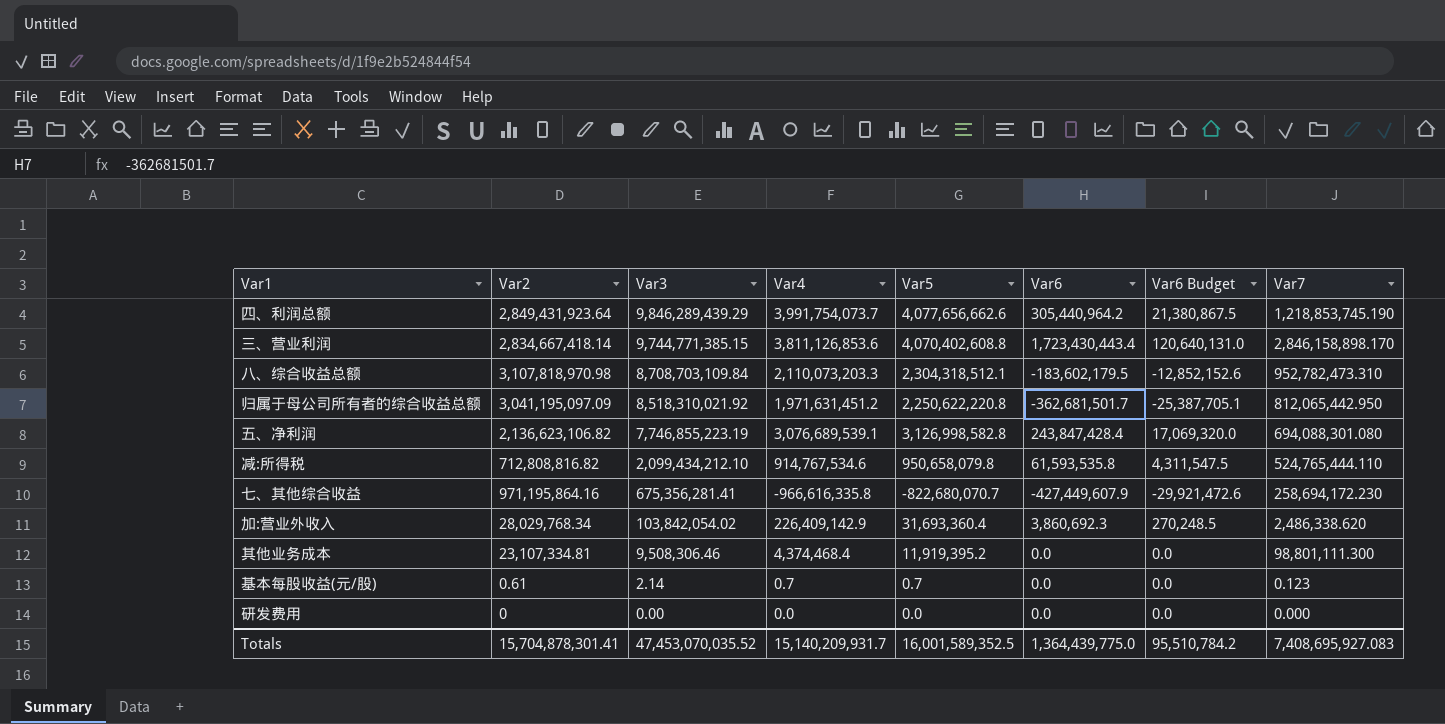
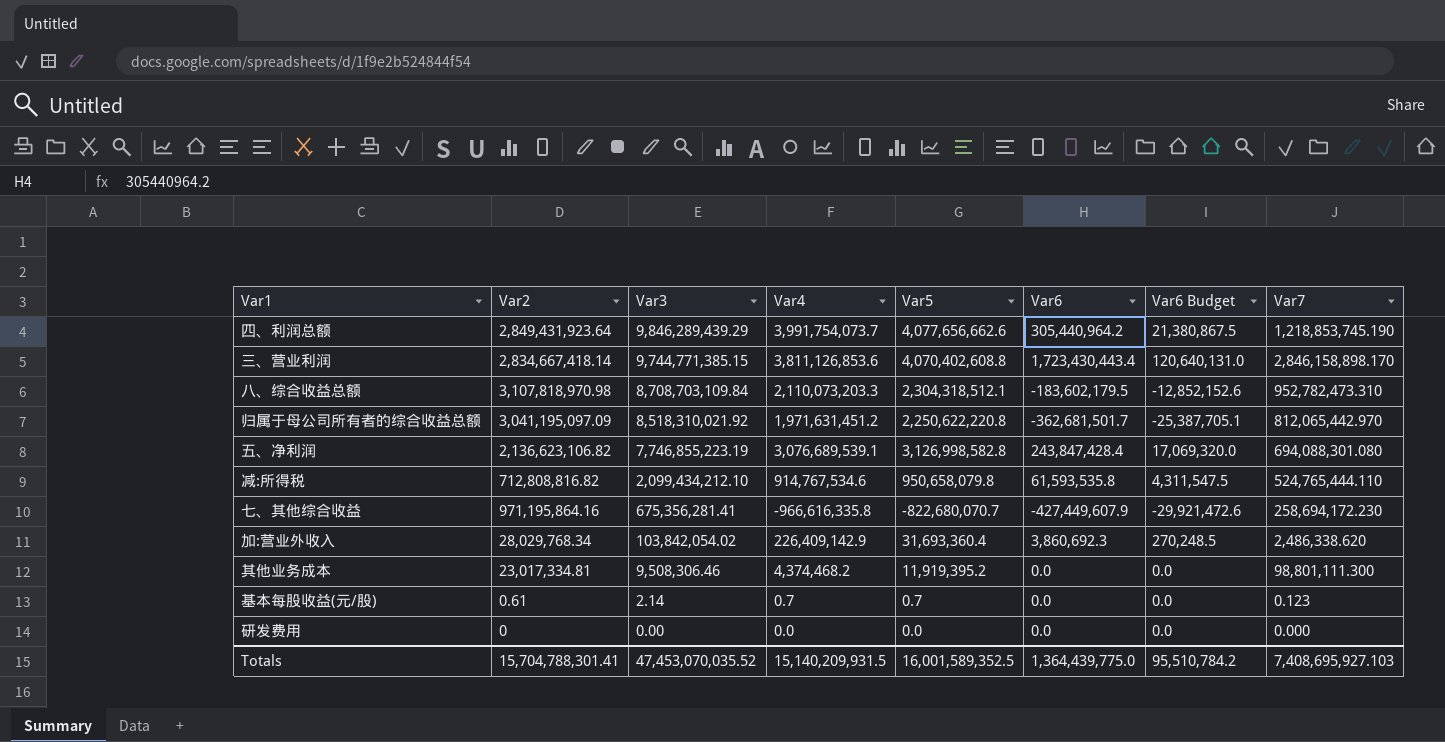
归属于母公司所有者的综合收益总额 | Var7: 812,065,442.950 -> 812,065,442.970
其他业务成本 | Var2: 23,107,334.81 -> 23,017,334.81
其他业务成本 | Var4: 4,374,468.4 -> 4,374,468.2
Totals | Var2: 15,704,878,301.41 -> 15,704,788,301.41
Totals | Var4: 15,140,209,931.7 -> 15,140,209,931.5
Totals | Var7: 7,408,695,927.083 -> 7,408,695,927.103

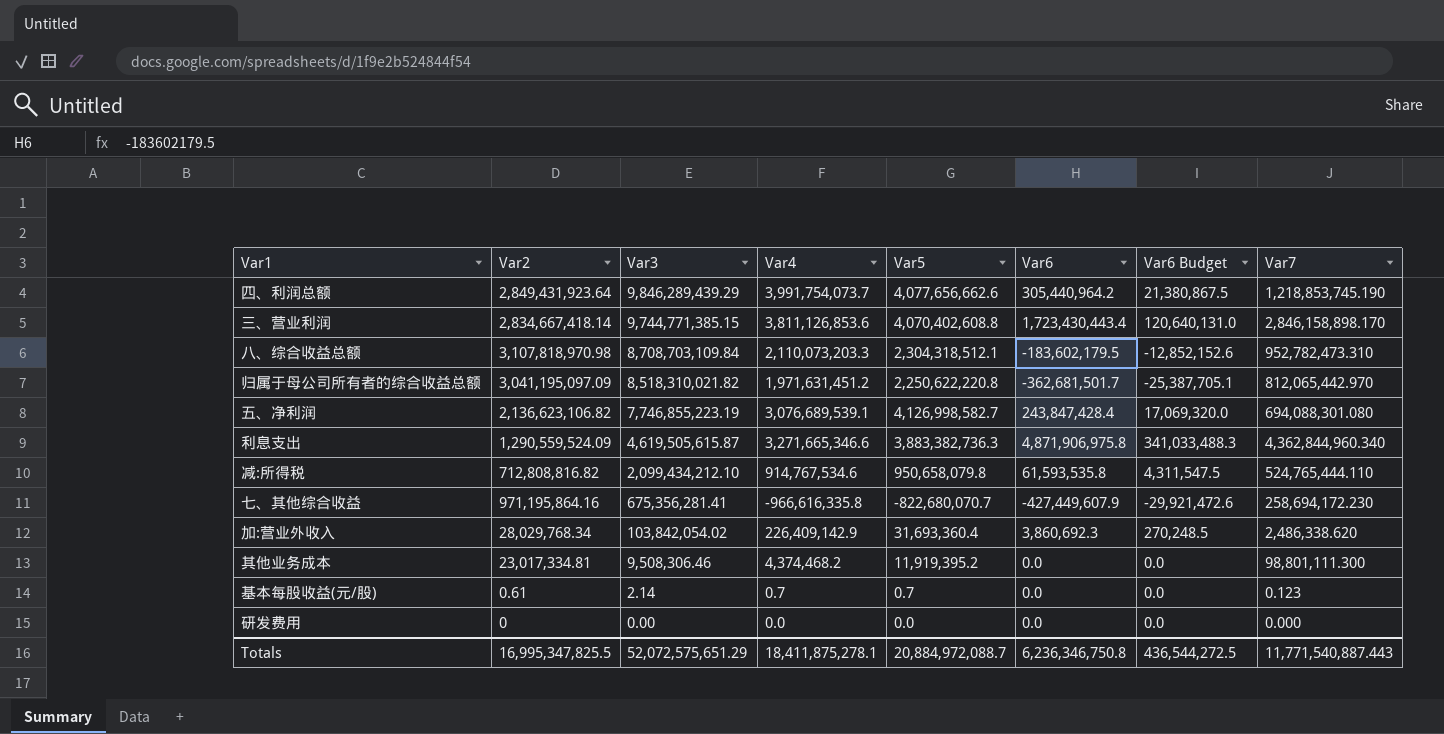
归属于母公司所有者的综合收益总额 | Var3: 8,518,310,021.92 -> 8,518,310,021.82
五、净利润 | Var5: 3,126,998,582.8 -> 4,126,998,582.7
row 利息支出: none -> 1,290,559,524.09 | 4,619,505,615.87 | 3,271,665,346.6 | 3,883,382,736.3 | 4,871,906,975.8 | 341,033,488.3 | 4,362,844,960.340
Totals | Var2: 15,704,788,301.41 -> 16,995,347,825.5
Totals | Var3: 47,453,070,035.52 -> 52,072,575,651.29
Totals | Var4: 15,140,209,931.5 -> 18,411,875,278.1
Totals | Var5: 16,001,589,352.5 -> 20,884,972,088.7
Totals | Var6: 1,364,439,775.0 -> 6,236,346,750.8
Totals | Var6 Budget: 95,510,784.2 -> 436,544,272.5
Totals | Var7: 7,408,695,927.103 -> 11,771,540,887.443

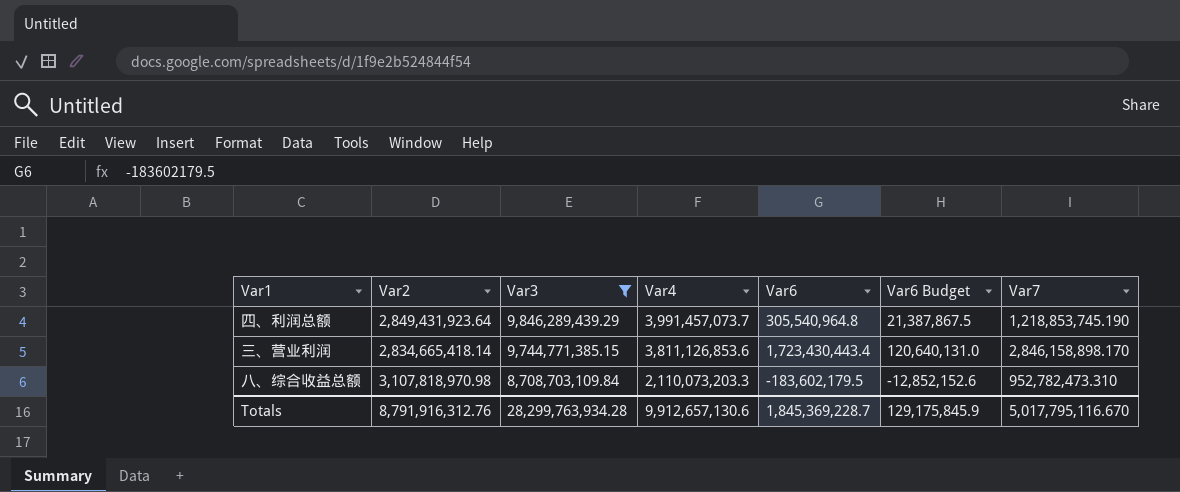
filter: none -> Var3 >= 8,708,703,109.84
column Var5 | position: 5 -> none
四、利润总额 | Var4: 3,991,754,073.7 -> 3,991,457,073.7
四、利润总额 | Var6: 305,440,964.2 -> 305,540,964.8
四、利润总额 | Var6 Budget: 21,380,867.5 -> 21,387,867.5
三、营业利润 | Var2: 2,834,667,418.14 -> 2,834,665,418.14
Totals | Var2: 16,995,347,825.5 -> 8,791,916,312.76
Totals | Var3: 52,072,575,651.29 -> 28,299,763,934.28
Totals | Var4: 18,411,875,278.1 -> 9,912,657,130.6
Totals | Var6: 6,236,346,750.8 -> 1,845,369,228.7
Totals | Var6 Budget: 436,544,272.5 -> 129,175,845.9
Totals | Var7: 11,771,540,887.443 -> 5,017,795,116.670

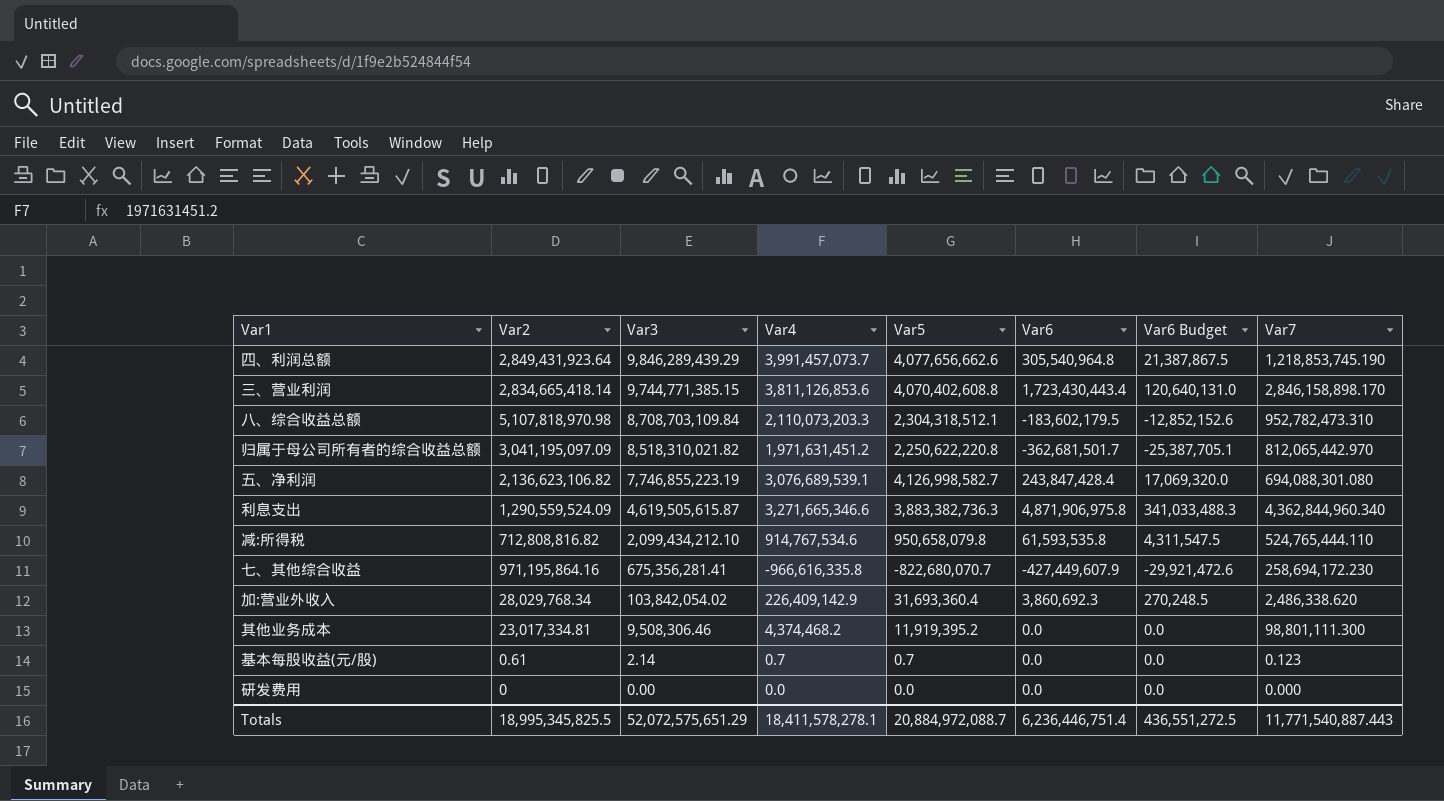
filter: Var3 >= 8,708,703,109.84 -> none
column Var5 | position: none -> 5
八、综合收益总额 | Var2: 3,107,818,970.98 -> 5,107,818,970.98
Totals | Var2: 8,791,916,312.76 -> 18,995,345,825.5
Totals | Var3: 28,299,763,934.28 -> 52,072,575,651.29
Totals | Var4: 9,912,657,130.6 -> 18,411,578,278.1
Totals | Var6: 1,845,369,228.7 -> 6,236,446,751.4
Totals | Var6 Budget: 129,175,845.9 -> 436,551,272.5
Totals | Var7: 5,017,795,116.670 -> 11,771,540,887.443

